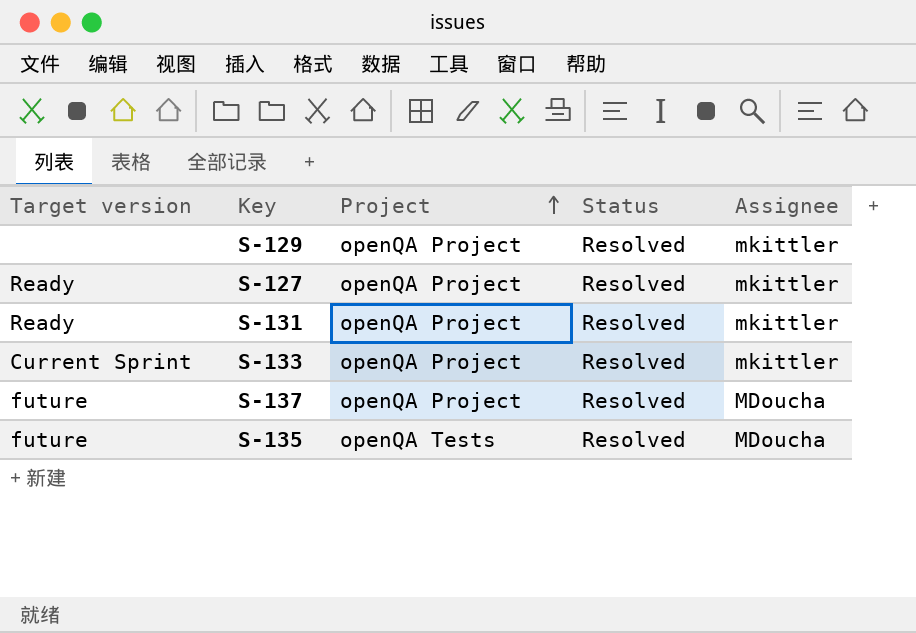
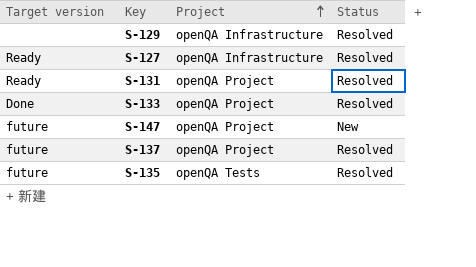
column Assignee | position: 5 -> none
S-129 | Project: openQA Project -> openQA Infrastructure
S-127 | Project: openQA Project -> openQA Infrastructure
S-133 | Target version: Current Sprint -> Done
row S-147: none -> future | openQA Project | New

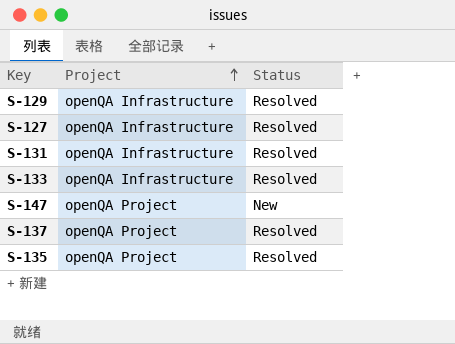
column Target version | position: 1 -> none
S-131 | Project: openQA Project -> openQA Infrastructure
S-133 | Project: openQA Project -> openQA Infrastructure
S-135 | Project: openQA Tests -> openQA Project

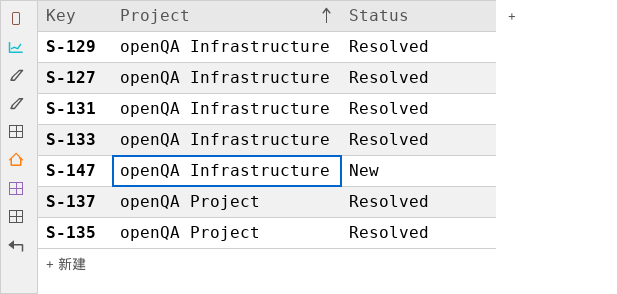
S-147 | Project: openQA Project -> openQA Infrastructure

